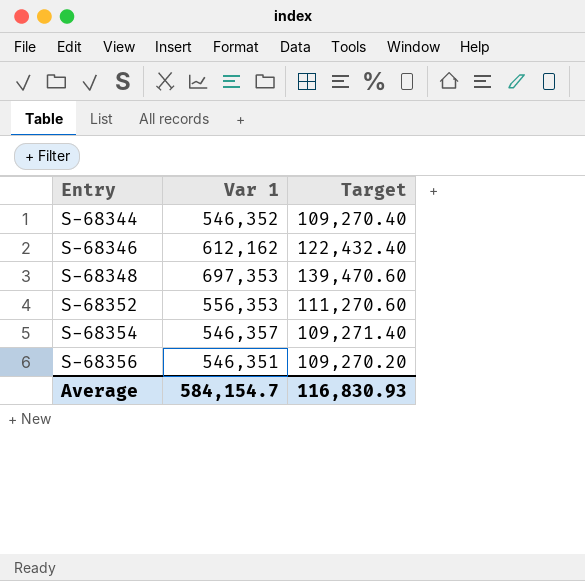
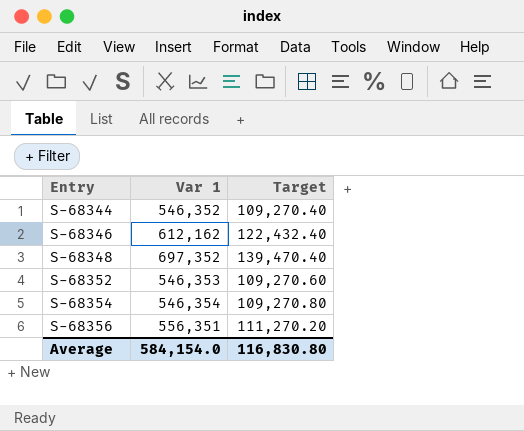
S-68348 | Var 1: 697,353 -> 697,352
S-68348 | Target: 139,470.60 -> 139,470.40
S-68352 | Var 1: 556,353 -> 546,353
S-68352 | Target: 111,270.60 -> 109,270.60
S-68354 | Var 1: 546,357 -> 546,354
S-68354 | Target: 109,271.40 -> 109,270.80
S-68356 | Var 1: 546,351 -> 556,351
S-68356 | Target: 109,270.20 -> 111,270.20
Average | Var 1: 584,154.7 -> 584,154.0
Average | Target: 116,830.93 -> 116,830.80

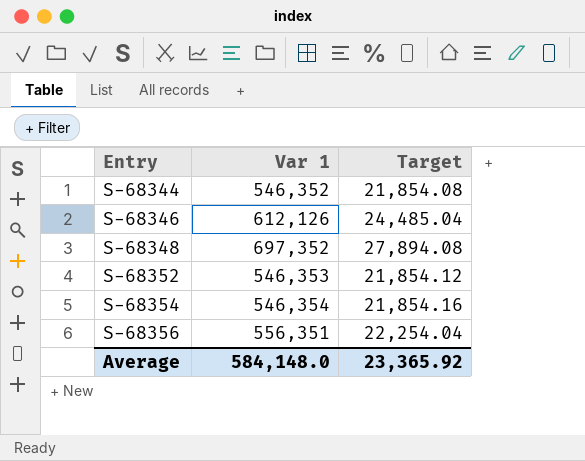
column Target | formula: [Var 1] * 0.2 -> [Var 1] * 0.04
S-68346 | Var 1: 612,162 -> 612,126
Average | Var 1: 584,154.0 -> 584,148.0
Average | Target: 116,830.80 -> 23,365.92

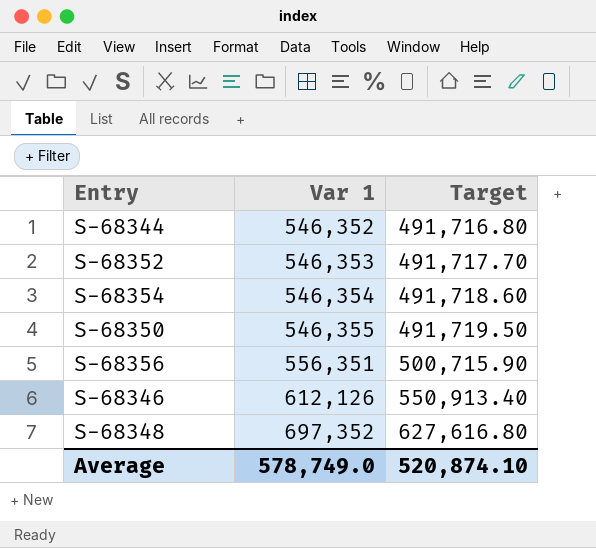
row order: Entry ascending -> Var 1 ascending
column Target | formula: [Var 1] * 0.04 -> [Var 1] * 0.9
row S-68350: none -> 546,355 | 491,719.50
Average | Var 1: 584,148.0 -> 578,749.0
Average | Target: 23,365.92 -> 520,874.10

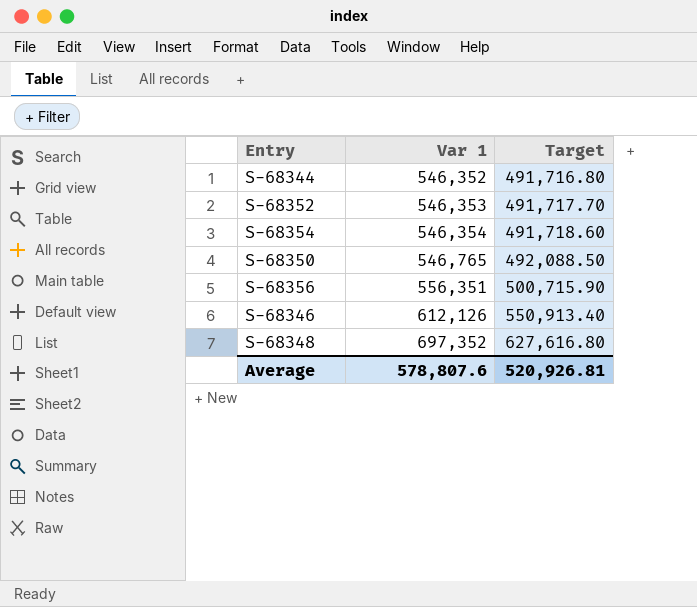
S-68350 | Var 1: 546,355 -> 546,765
S-68350 | Target: 491,719.50 -> 492,088.50
Average | Var 1: 578,749.0 -> 578,807.6
Average | Target: 520,874.10 -> 520,926.81

